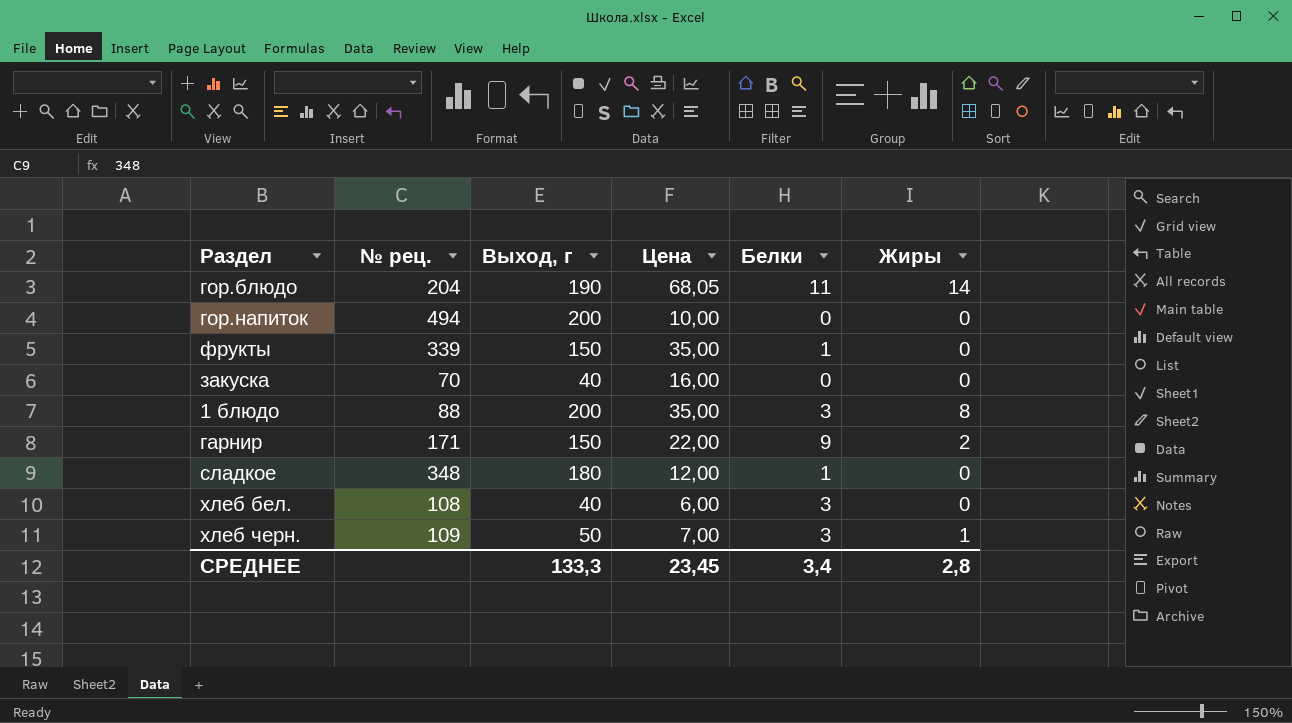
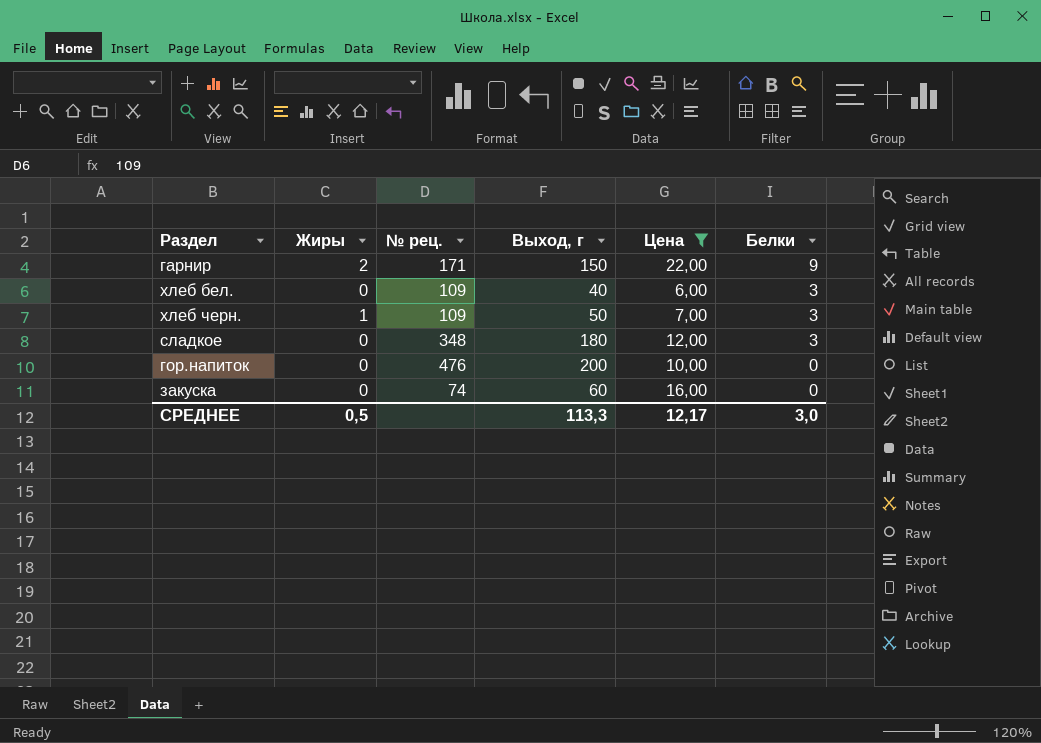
filter: none -> Цена <= 22,00
row order: none -> Белки descending
column Жиры | position: 6 -> 2
хлеб бел. | № рец.: 108 -> 109
сладкое | Белки: 1 -> 3
гор.напиток | № рец.: 494 -> 476
закуска | № рец.: 70 -> 74
закуска | Выход, г: 40 -> 60
СРЕДНЕЕ | Жиры: 2,8 -> 0,5
СРЕДНЕЕ | Выход, г: 133,3 -> 113,3
СРЕДНЕЕ | Цена: 23,45 -> 12,17
СРЕДНЕЕ | Белки: 3,4 -> 3,0

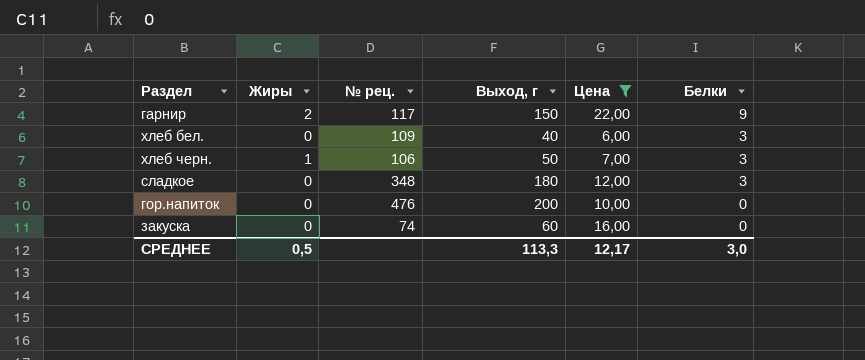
гарнир | № рец.: 171 -> 117
хлеб черн. | № рец.: 109 -> 106

